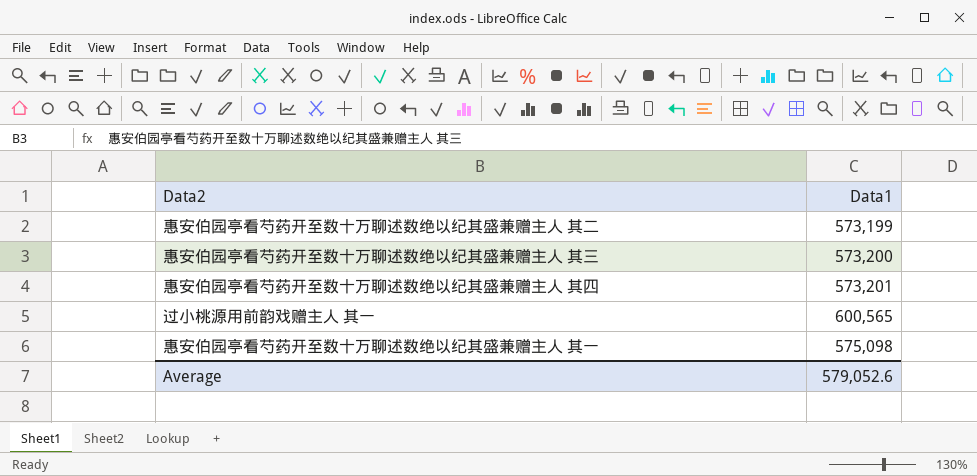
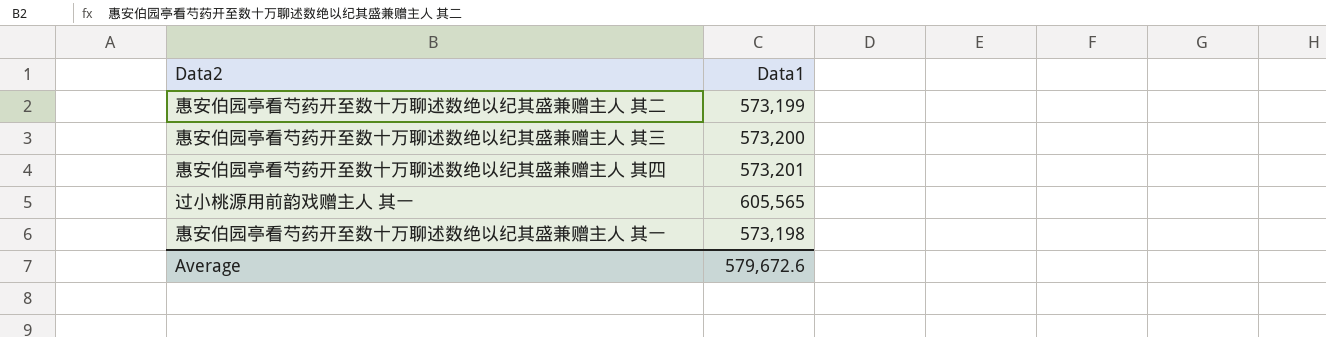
过小桃源用前韵戏赠主人 其一 | Data1: 600,565 -> 605,565
惠安伯园亭看芍药开至数十万聊述数绝以纪其盛兼赠主人 其一 | Data1: 575,098 -> 573,198
Average | Data1: 579,052.6 -> 579,672.6

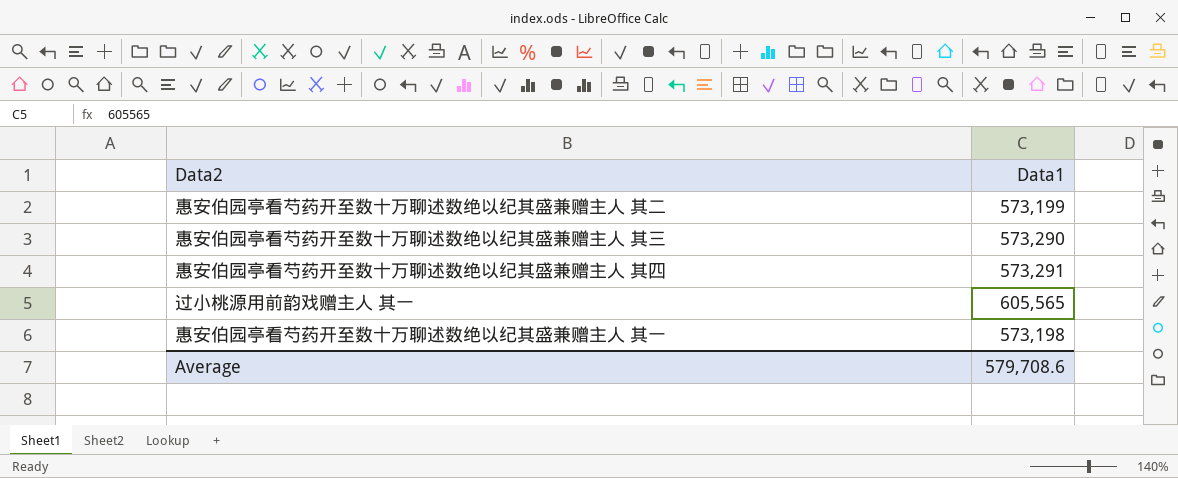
惠安伯园亭看芍药开至数十万聊述数绝以纪其盛兼赠主人 其三 | Data1: 573,200 -> 573,290
惠安伯园亭看芍药开至数十万聊述数绝以纪其盛兼赠主人 其四 | Data1: 573,201 -> 573,291
Average | Data1: 579,672.6 -> 579,708.6

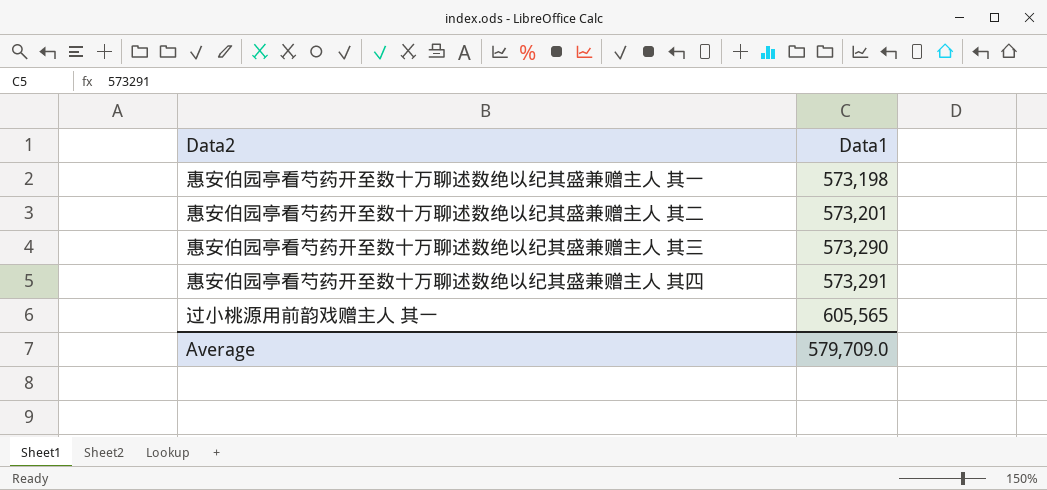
row order: none -> Data1 ascending
惠安伯园亭看芍药开至数十万聊述数绝以纪其盛兼赠主人 其二 | Data1: 573,199 -> 573,201
Average | Data1: 579,708.6 -> 579,709.0

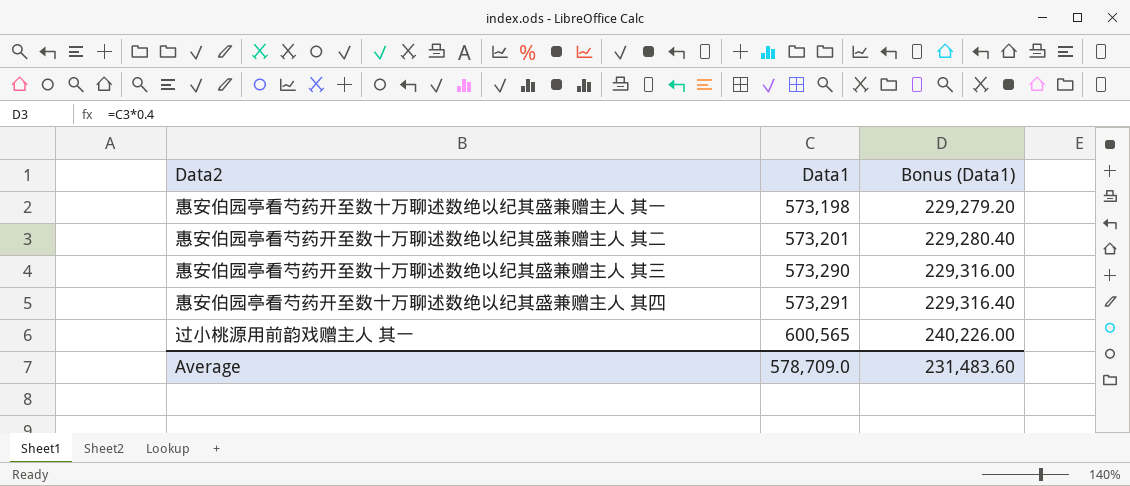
column Bonus (Data1) | formula: none -> [Data1] * 0.4
过小桃源用前韵戏赠主人 其一 | Data1: 605,565 -> 600,565
Average | Data1: 579,709.0 -> 578,709.0

